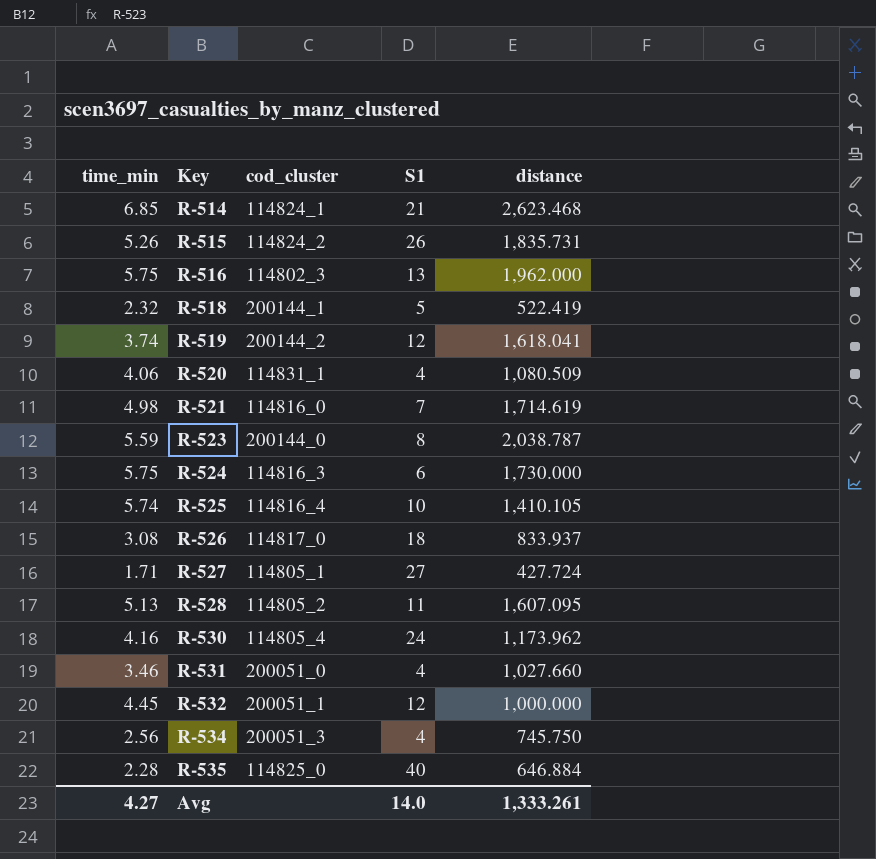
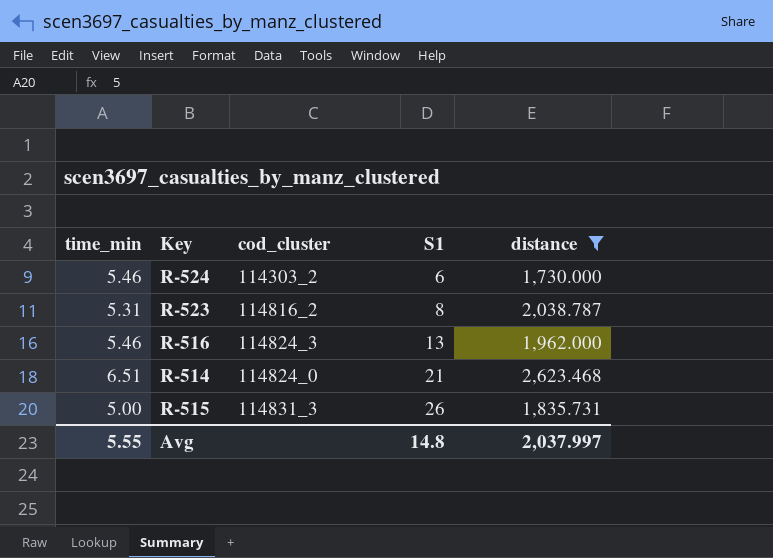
filter: none -> distance >= 1,730.000
row order: Key ascending -> S1 ascending
R-524 | time_min: 5.75 -> 5.46
R-524 | cod_cluster: 114816_3 -> 114303_2
R-523 | time_min: 5.59 -> 5.31
R-523 | cod_cluster: 200144_0 -> 114816_2
R-516 | time_min: 5.75 -> 5.46
R-516 | cod_cluster: 114802_3 -> 114824_3
R-514 | time_min: 6.85 -> 6.51
R-514 | cod_cluster: 114824_1 -> 114824_0
R-515 | time_min: 5.26 -> 5.00
R-515 | cod_cluster: 114824_2 -> 114831_3
Avg | time_min: 4.27 -> 5.55
Avg | S1: 14.0 -> 14.8
Avg | distance: 1,333.261 -> 2,037.997

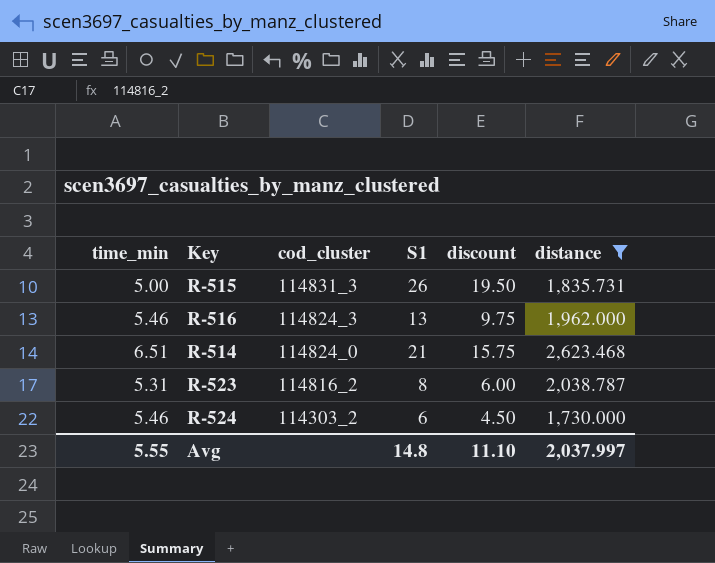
row order: S1 ascending -> cod_cluster descending
column discount | formula: none -> [S1] * 0.75

